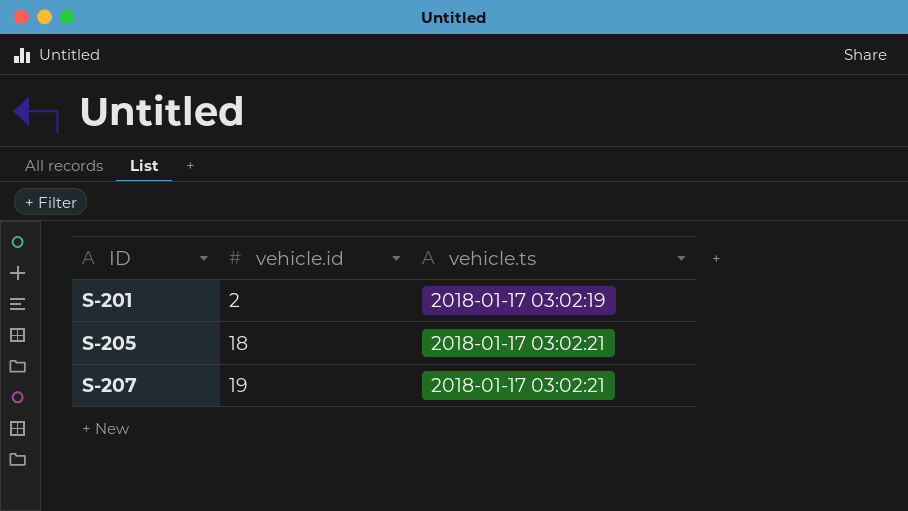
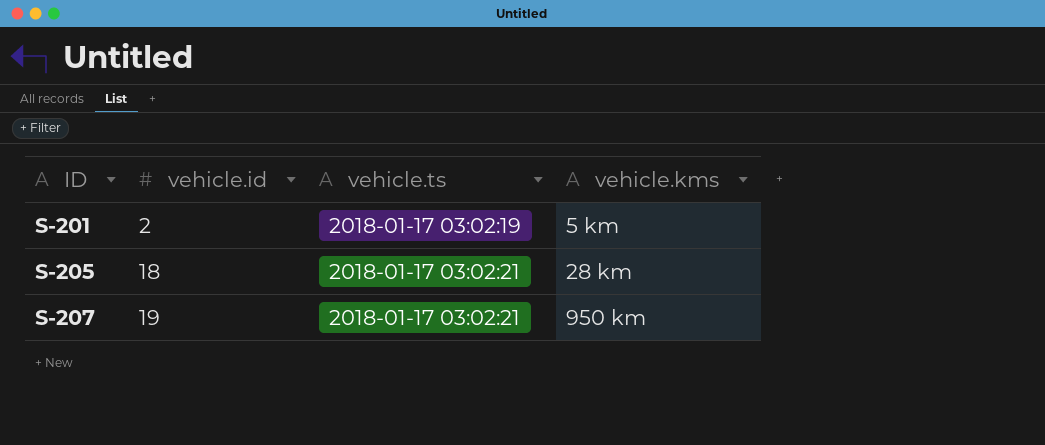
column vehicle.kms | position: none -> 4

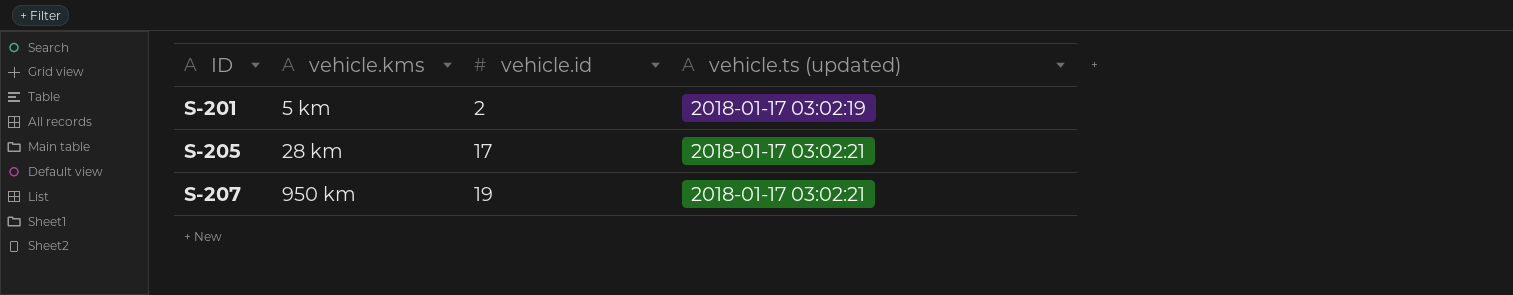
column vehicle.kms | position: 4 -> 2
column name: vehicle.ts -> vehicle.ts (updated)
S-205 | vehicle.id: 18 -> 17

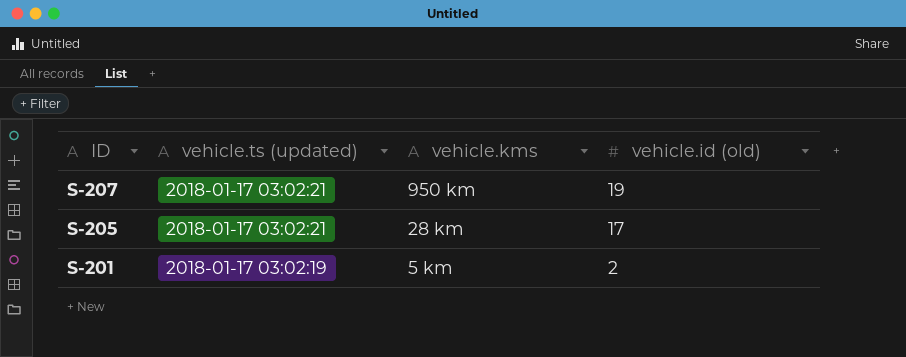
row order: ID ascending -> ID descending
column vehicle.ts (updated) | position: 4 -> 2
column name: vehicle.id -> vehicle.id (old)

